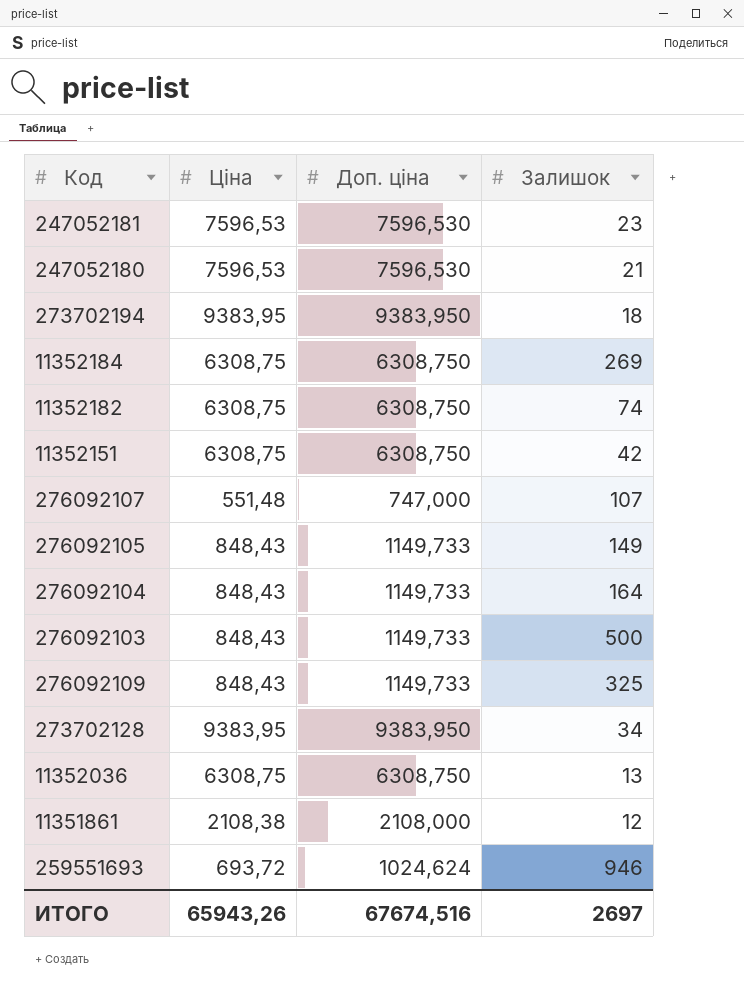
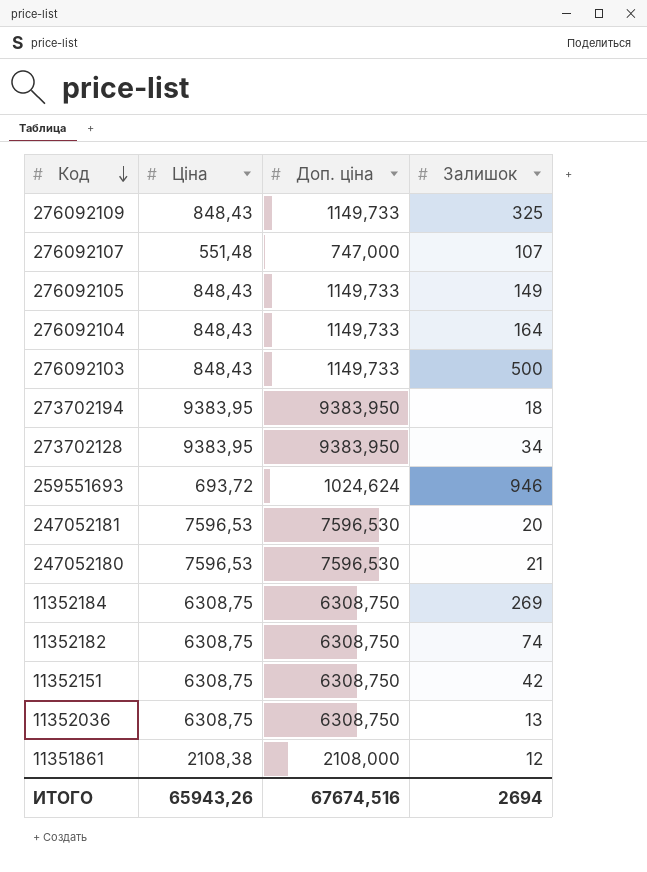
row order: none -> Код descending
247052181 | Залишок: 23 -> 20
ИТОГО | Залишок: 2697 -> 2694

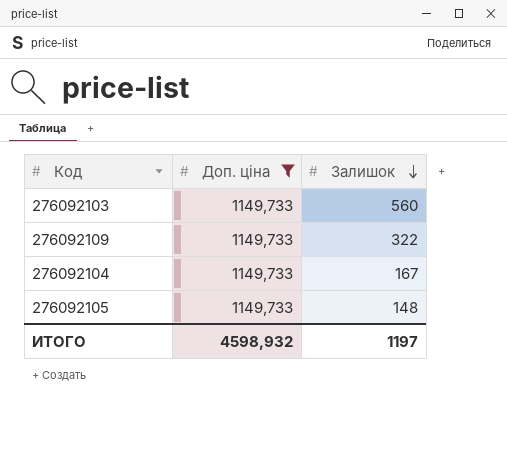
filter: none -> Доп. ціна = 1149,733
row order: Код descending -> Залишок descending
column Ціна | position: 2 -> none
276092103 | Залишок: 500 -> 560
276092109 | Залишок: 325 -> 322
276092104 | Залишок: 164 -> 167
276092105 | Залишок: 149 -> 148
ИТОГО | Доп. ціна: 67674,516 -> 4598,932
ИТОГО | Залишок: 2694 -> 1197

